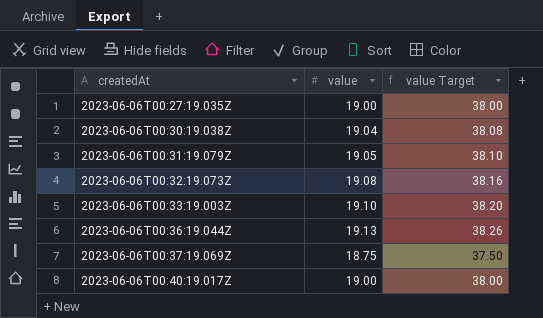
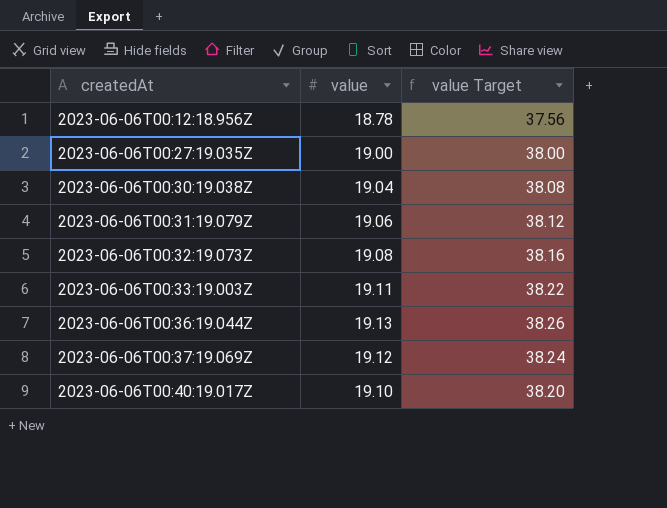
row 2023-06-06T00:12:18.956Z: none -> 18.78 | 37.56
2023-06-06T00:31:19.079Z | value: 19.05 -> 19.06
2023-06-06T00:31:19.079Z | value Target: 38.10 -> 38.12
2023-06-06T00:33:19.003Z | value: 19.10 -> 19.11
2023-06-06T00:33:19.003Z | value Target: 38.20 -> 38.22
2023-06-06T00:37:19.069Z | value: 18.75 -> 19.12
2023-06-06T00:37:19.069Z | value Target: 37.50 -> 38.24
2023-06-06T00:40:19.017Z | value: 19.00 -> 19.10
2023-06-06T00:40:19.017Z | value Target: 38.00 -> 38.20

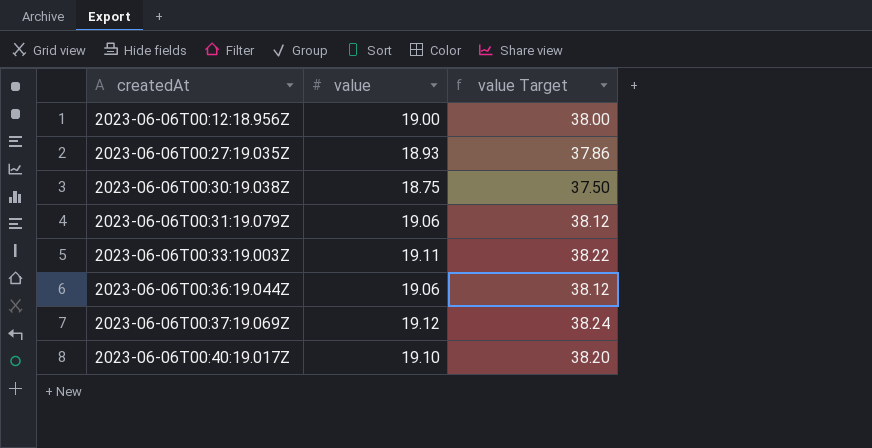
row 2023-06-06T00:32:19.073Z: 19.08 | 38.16 -> none
2023-06-06T00:12:18.956Z | value: 18.78 -> 19.00
2023-06-06T00:12:18.956Z | value Target: 37.56 -> 38.00
2023-06-06T00:27:19.035Z | value: 19.00 -> 18.93
2023-06-06T00:27:19.035Z | value Target: 38.00 -> 37.86
2023-06-06T00:30:19.038Z | value: 19.04 -> 18.75
2023-06-06T00:30:19.038Z | value Target: 38.08 -> 37.50
2023-06-06T00:36:19.044Z | value: 19.13 -> 19.06
2023-06-06T00:36:19.044Z | value Target: 38.26 -> 38.12

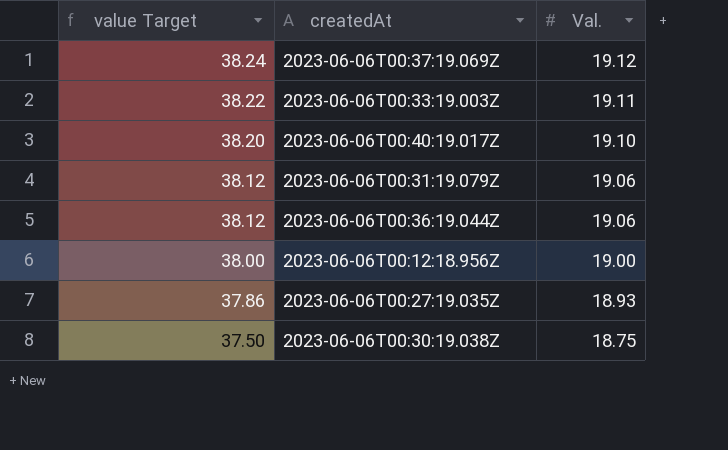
row order: createdAt ascending -> value Target descending
column value Target | position: 3 -> 1
column name: value -> Val.

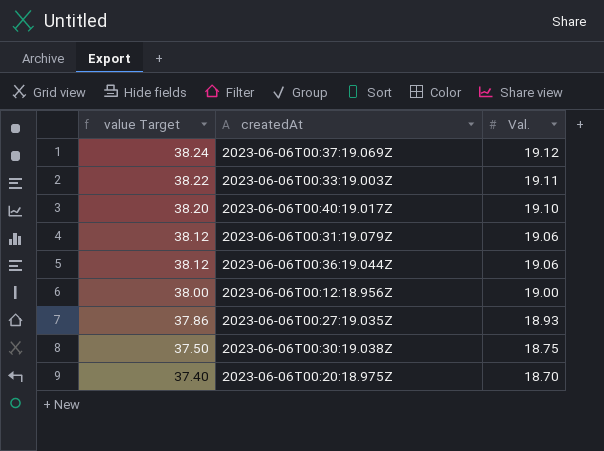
row 2023-06-06T00:20:18.975Z: none -> 37.40 | 18.70

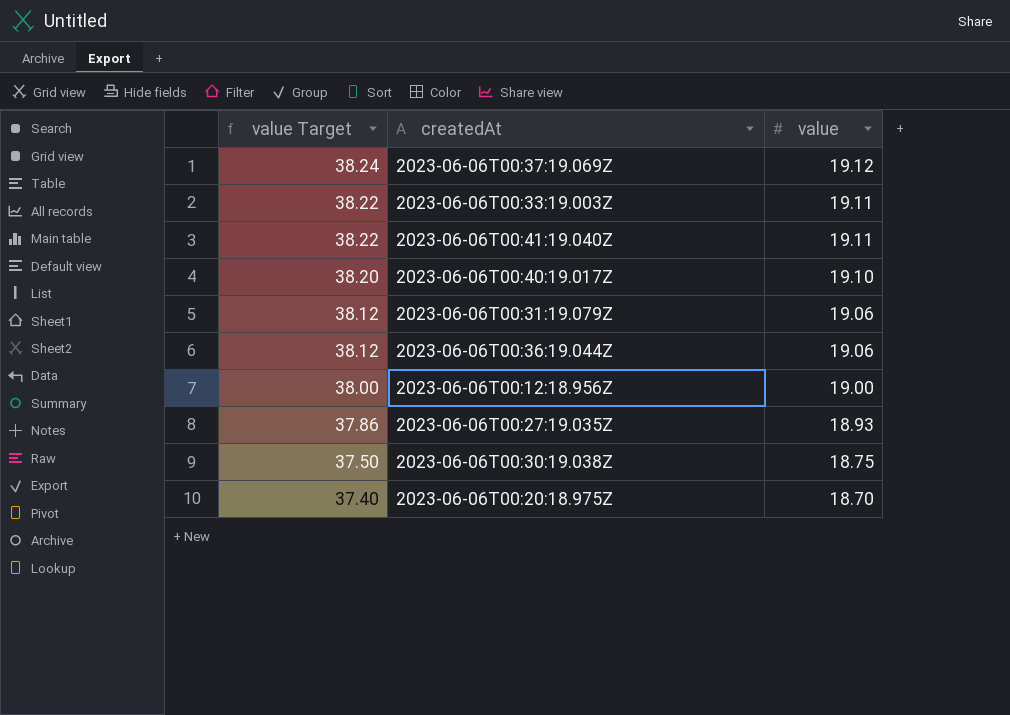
column name: Val. -> value
row 2023-06-06T00:41:19.040Z: none -> 38.22 | 19.11

